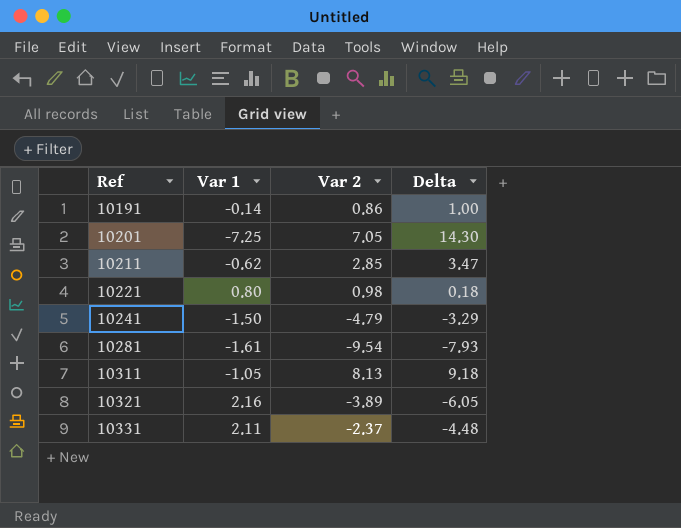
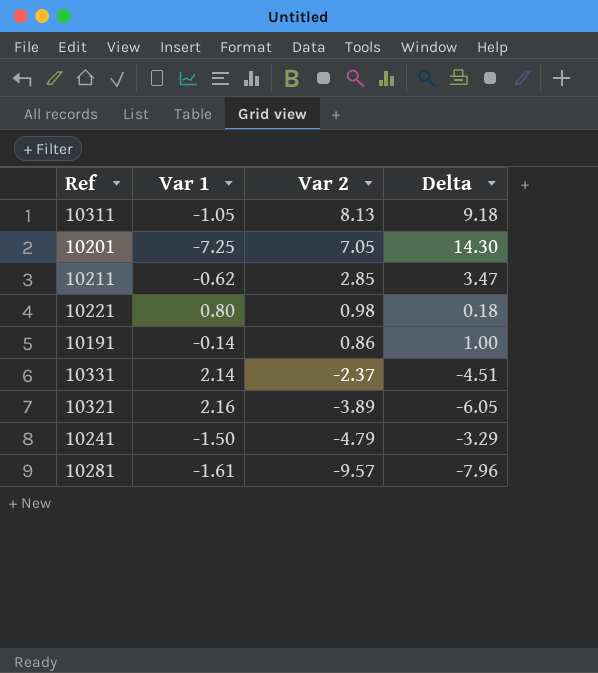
row order: Ref ascending -> Var 2 descending
10331 | Var 1: 2.11 -> 2.14
10331 | Delta: -4.48 -> -4.51
10281 | Var 2: -9.54 -> -9.57
10281 | Delta: -7.93 -> -7.96

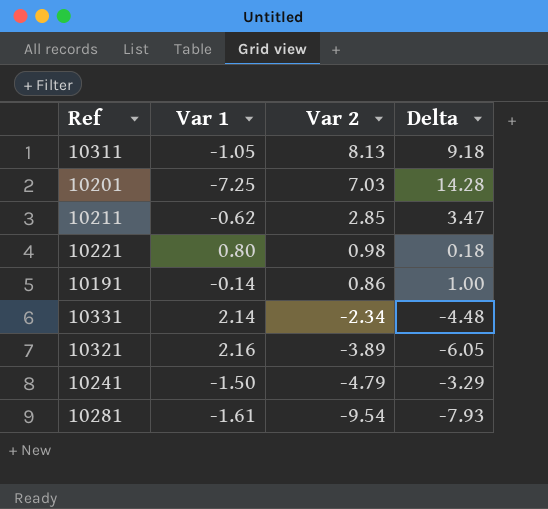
10201 | Var 2: 7.05 -> 7.03
10201 | Delta: 14.30 -> 14.28
10331 | Var 2: -2.37 -> -2.34
10331 | Delta: -4.51 -> -4.48
10281 | Var 2: -9.57 -> -9.54
10281 | Delta: -7.96 -> -7.93

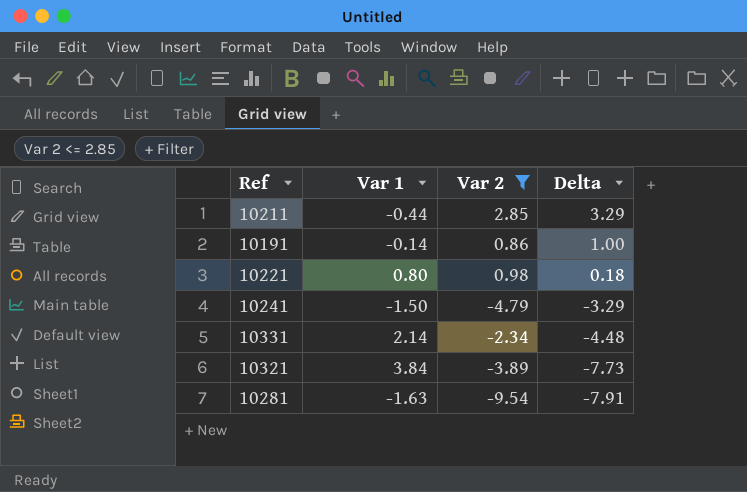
filter: none -> Var 2 <= 2.85
row order: Var 2 descending -> Delta descending
10211 | Var 1: -0.62 -> -0.44
10211 | Delta: 3.47 -> 3.29
10321 | Var 1: 2.16 -> 3.84
10321 | Delta: -6.05 -> -7.73
10281 | Var 1: -1.61 -> -1.63
10281 | Delta: -7.93 -> -7.91

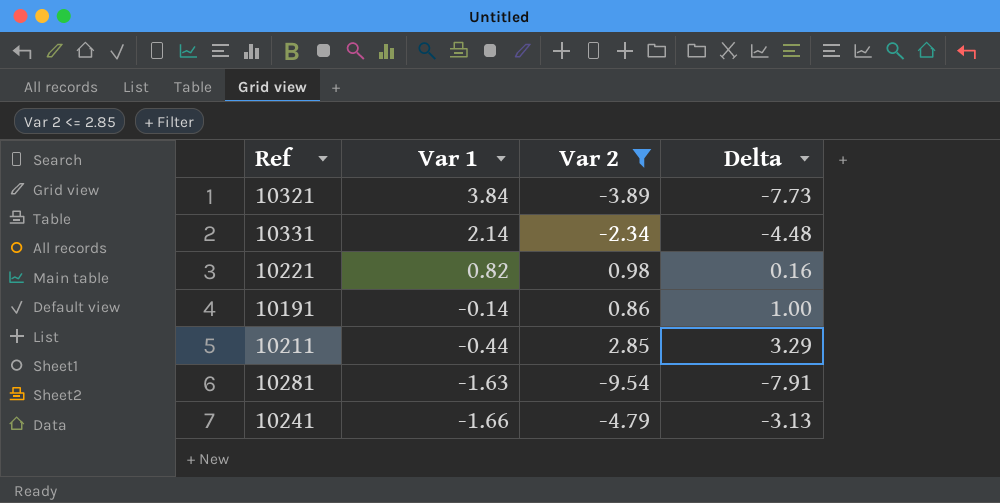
row order: Delta descending -> Var 1 descending
10221 | Var 1: 0.80 -> 0.82
10221 | Delta: 0.18 -> 0.16
10241 | Var 1: -1.50 -> -1.66
10241 | Delta: -3.29 -> -3.13

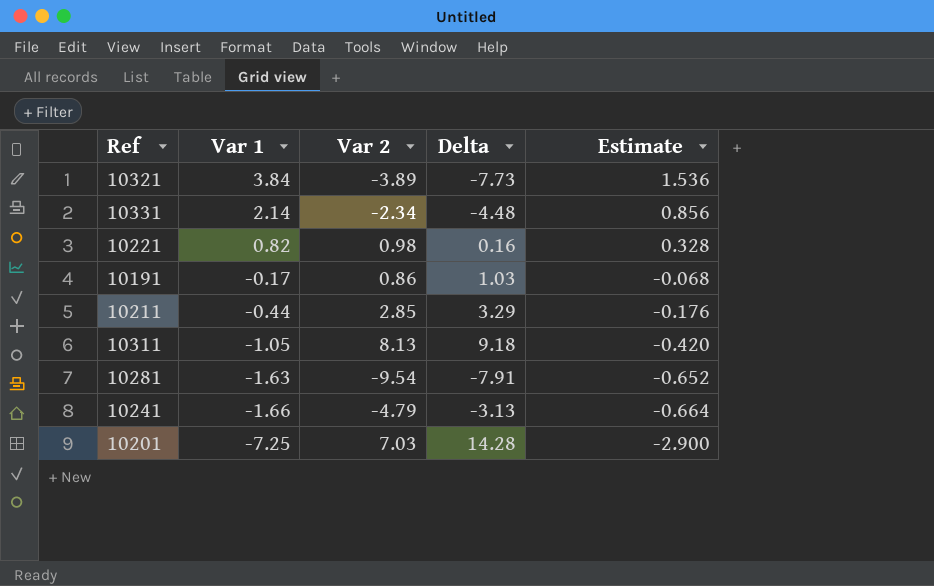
filter: Var 2 <= 2.85 -> none
column Estimate | formula: none -> [Var 1] * 0.4
10191 | Var 1: -0.14 -> -0.17
10191 | Delta: 1.00 -> 1.03

